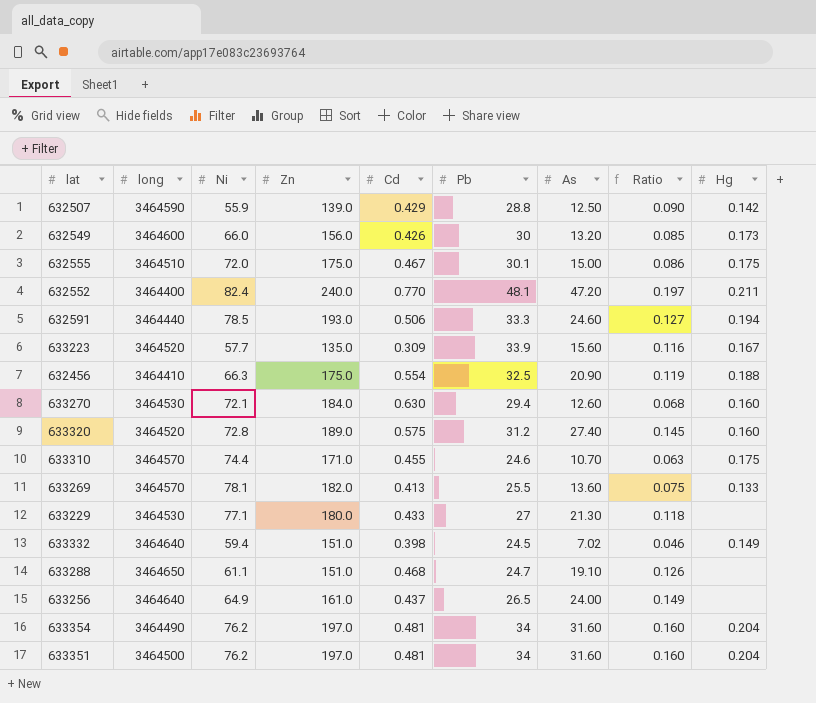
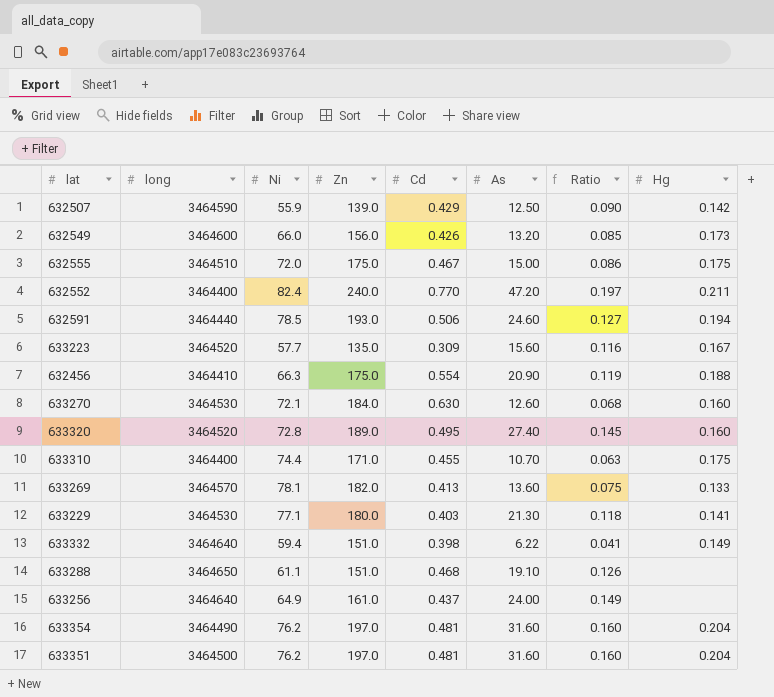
column Pb | position: 6 -> none
633320 | Cd: 0.575 -> 0.495
633310 | long: 3464570 -> 3464400
633229 | Cd: 0.433 -> 0.403
633229 | Hg: none -> 0.141
633332 | As: 7.02 -> 6.22
633332 | Ratio: 0.046 -> 0.041

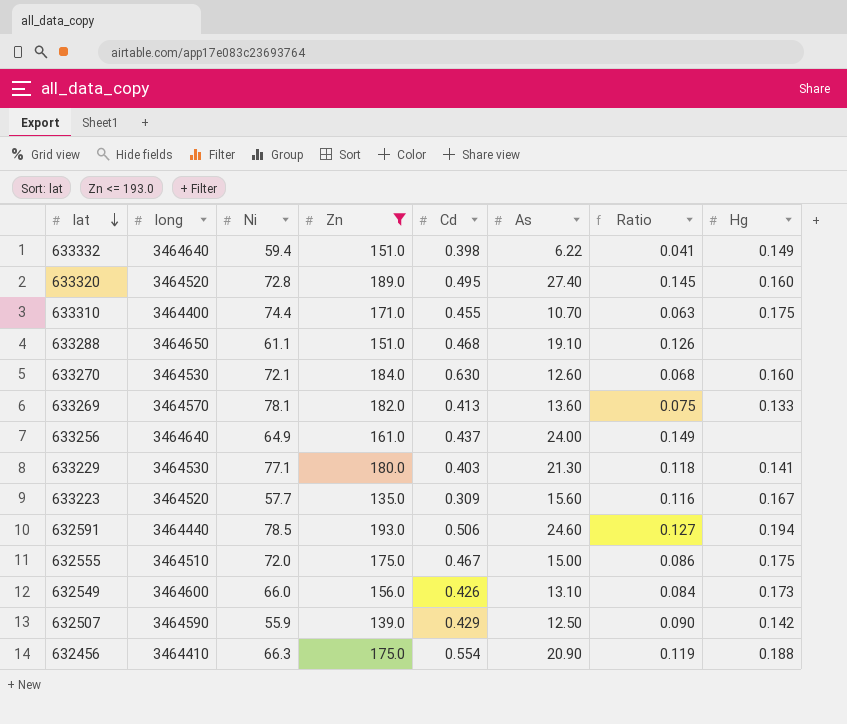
filter: none -> Zn <= 193.0
row order: none -> lat descending
632549 | As: 13.20 -> 13.10
632549 | Ratio: 0.085 -> 0.084

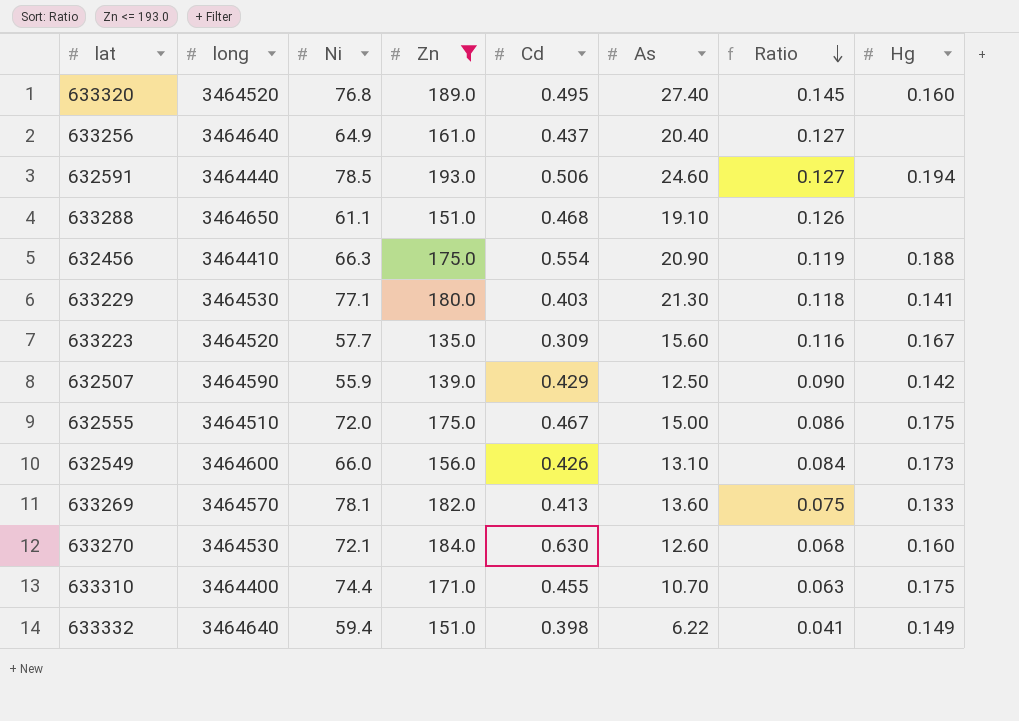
row order: lat descending -> Ratio descending
633320 | Ni: 72.8 -> 76.8
633256 | As: 24.00 -> 20.40
633256 | Ratio: 0.149 -> 0.127

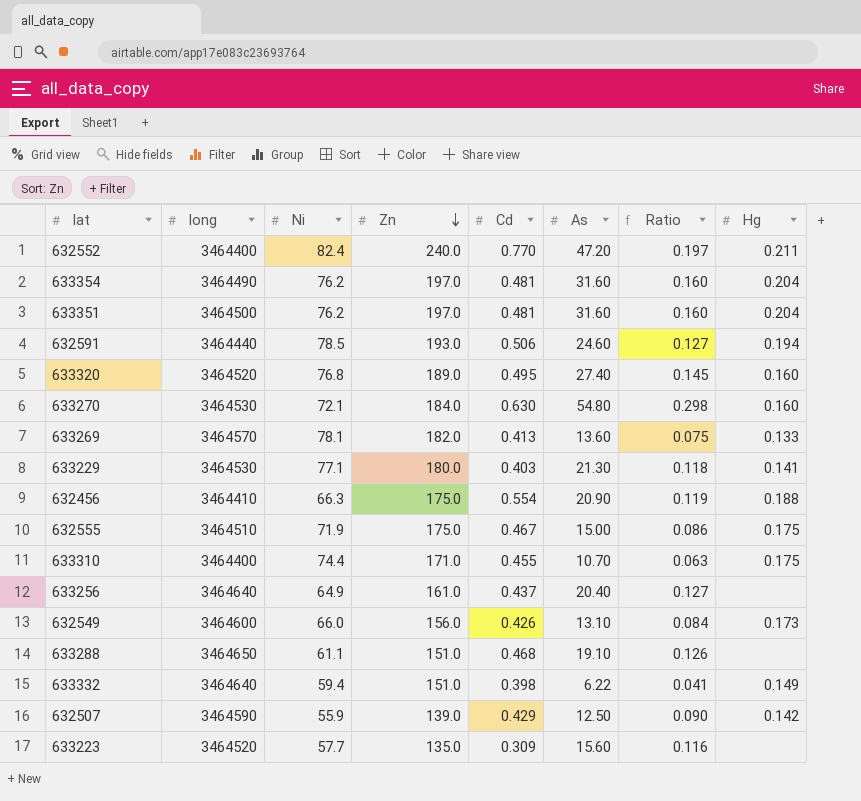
filter: Zn <= 193.0 -> none
row order: Ratio descending -> Zn descending
633270 | As: 12.60 -> 54.80
633270 | Ratio: 0.068 -> 0.298
632555 | Ni: 72.0 -> 71.9
633223 | Hg: 0.167 -> none

